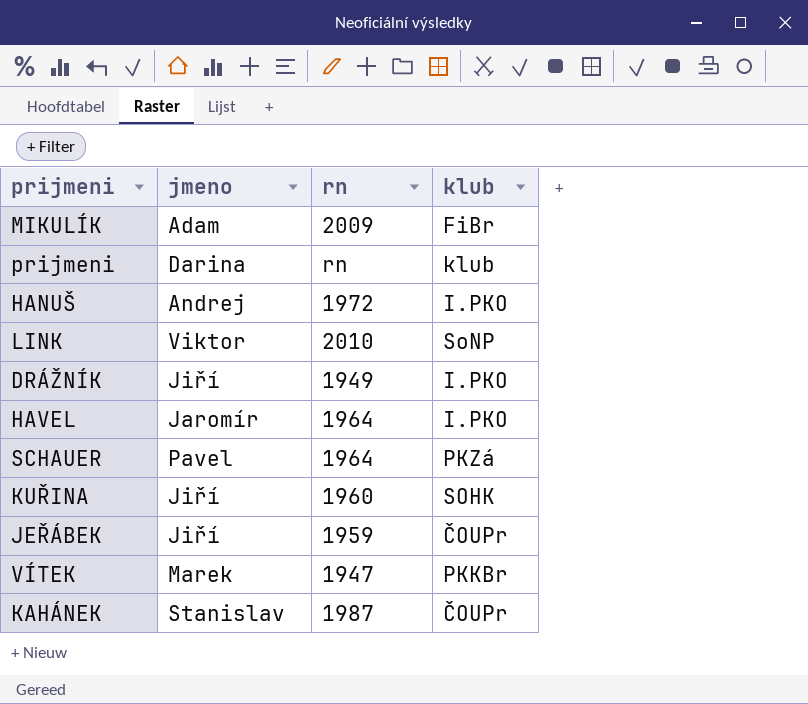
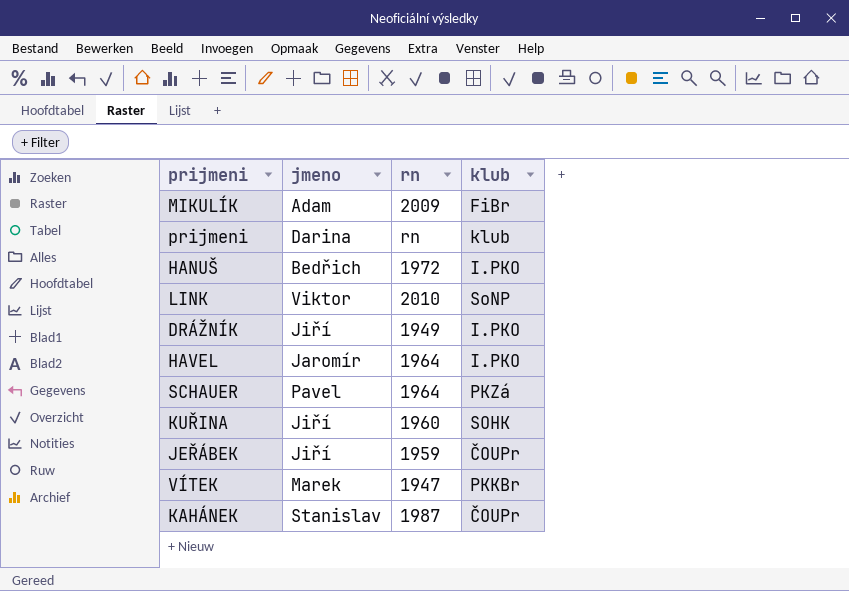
HANUŠ | jmeno: Andrej -> Bedřich

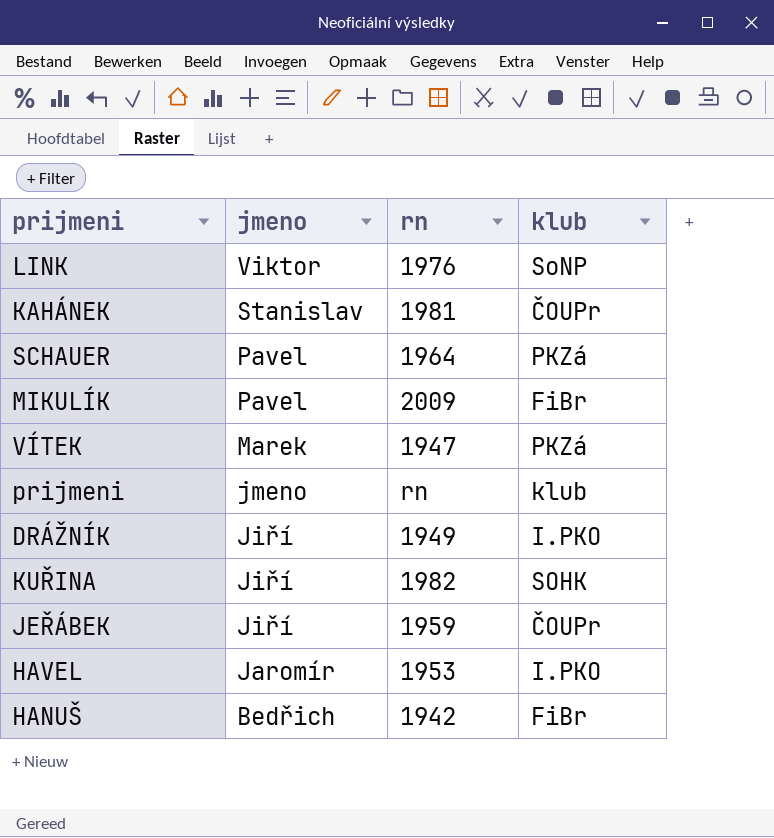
row order: none -> jmeno descending
LINK | rn: 2010 -> 1976
KAHÁNEK | rn: 1987 -> 1981
MIKULÍK | jmeno: Adam -> Pavel
VÍTEK | klub: PKKBr -> PKZá
prijmeni | jmeno: Darina -> jmeno
KUŘINA | rn: 1960 -> 1982
HAVEL | rn: 1964 -> 1953
HANUŠ | rn: 1972 -> 1942
HANUŠ | klub: I.PKO -> FiBr

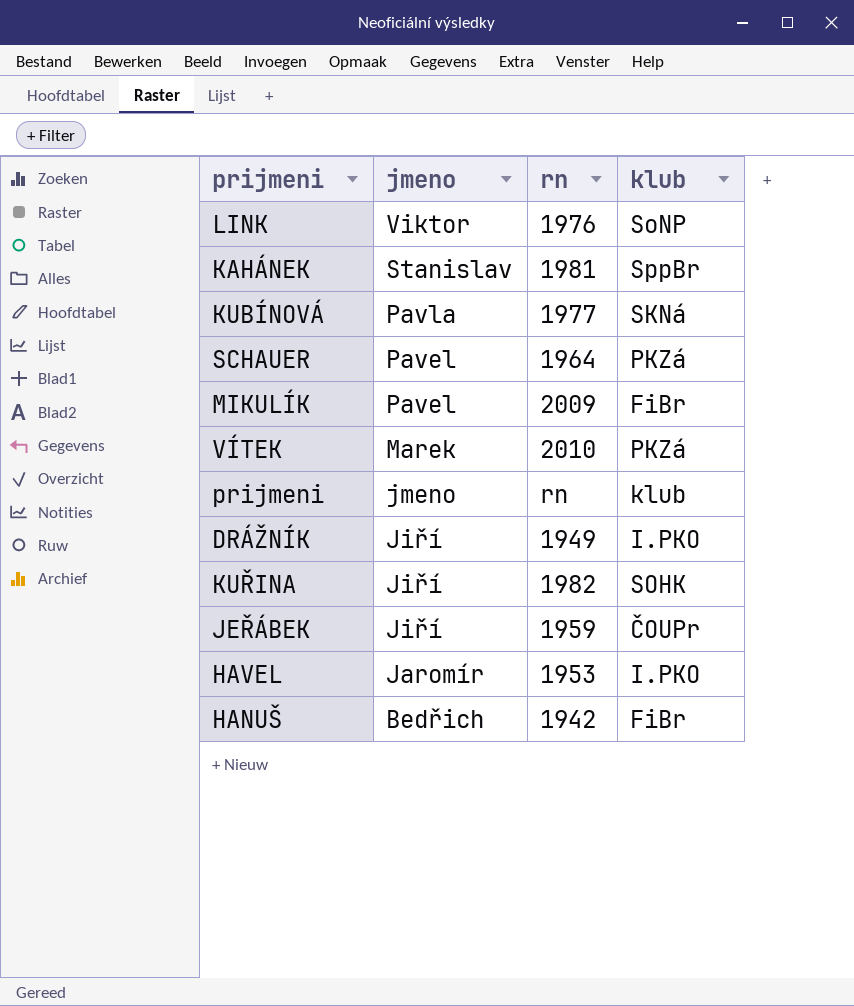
KAHÁNEK | klub: ČOUPr -> SppBr
row KUBÍNOVÁ: none -> Pavla | 1977 | SKNá
VÍTEK | rn: 1947 -> 2010

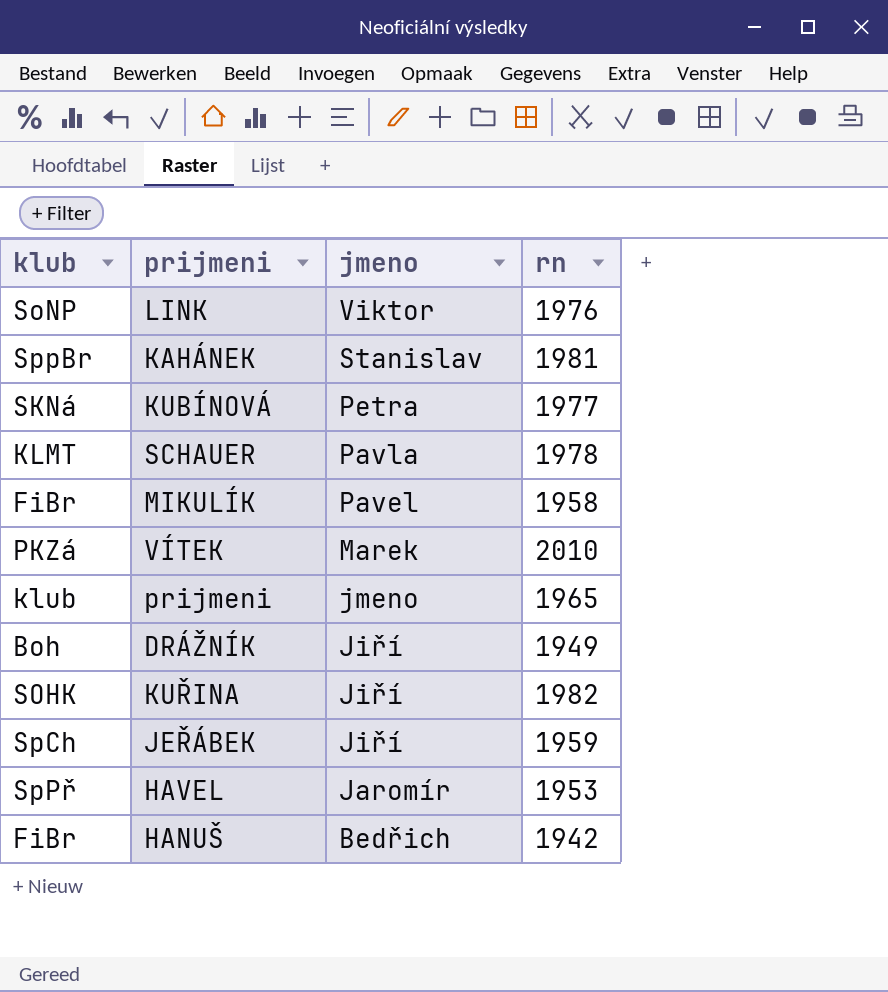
column klub | position: 4 -> 1
KUBÍNOVÁ | jmeno: Pavla -> Petra
SCHAUER | klub: PKZá -> KLMT
SCHAUER | jmeno: Pavel -> Pavla
SCHAUER | rn: 1964 -> 1978
MIKULÍK | rn: 2009 -> 1958
prijmeni | rn: rn -> 1965
DRÁŽNÍK | klub: I.PKO -> Boh
JEŘÁBEK | klub: ČOUPr -> SpCh
HAVEL | klub: I.PKO -> SpPř

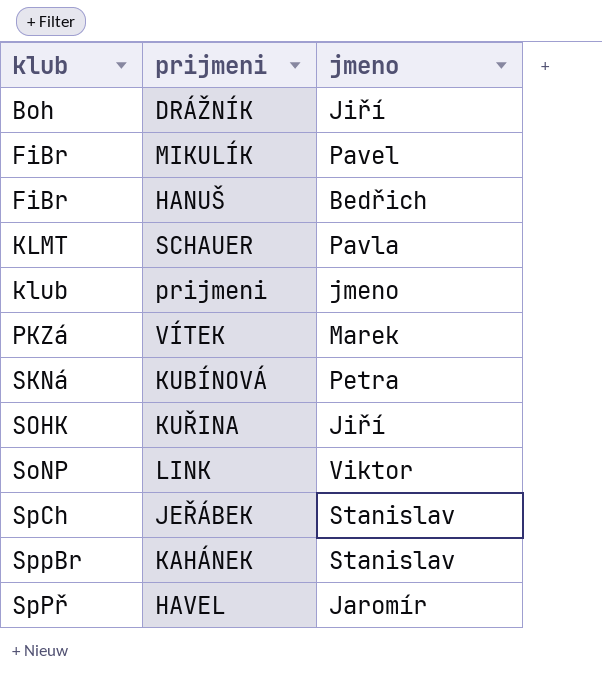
row order: jmeno descending -> klub ascending
column rn | position: 4 -> none
JEŘÁBEK | jmeno: Jiří -> Stanislav

